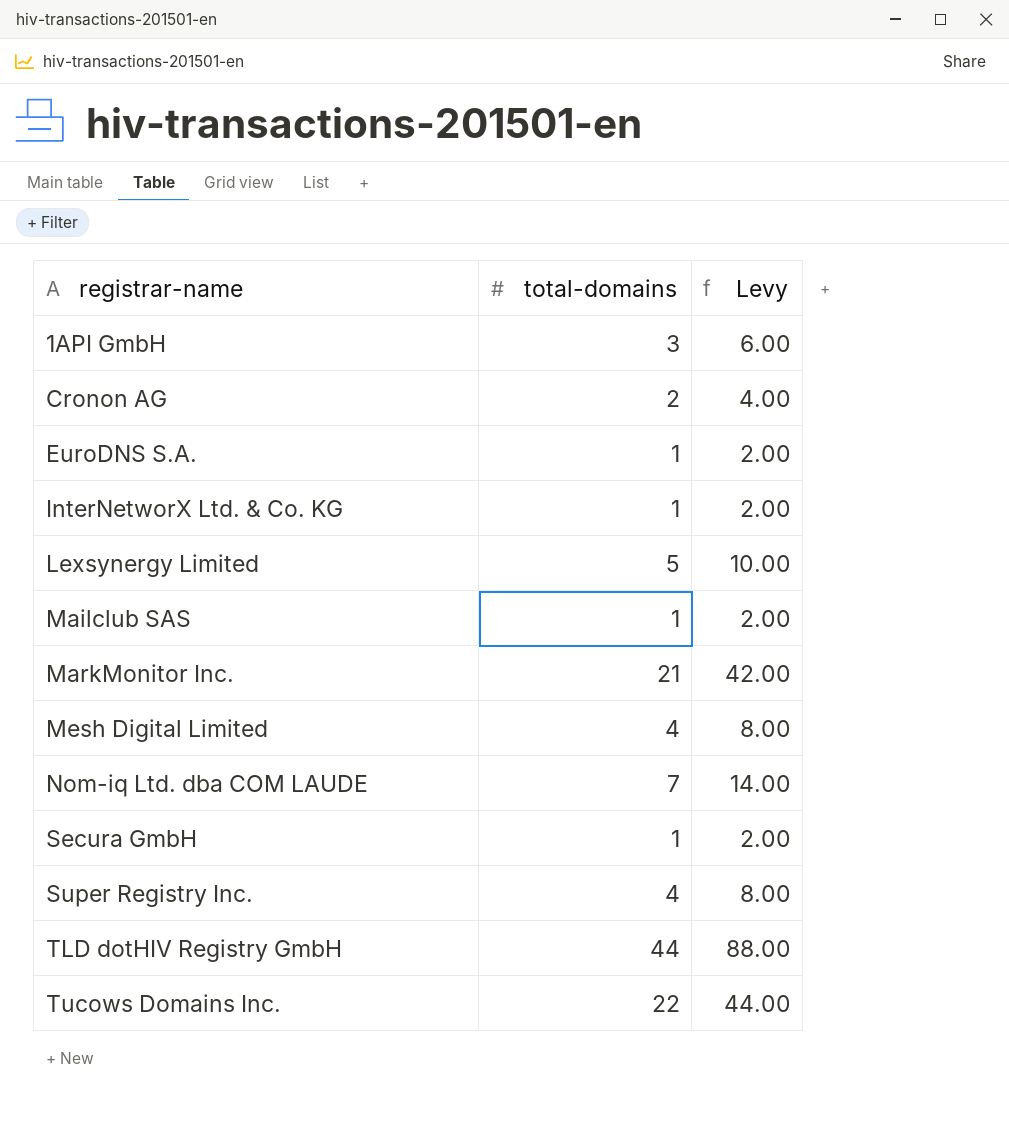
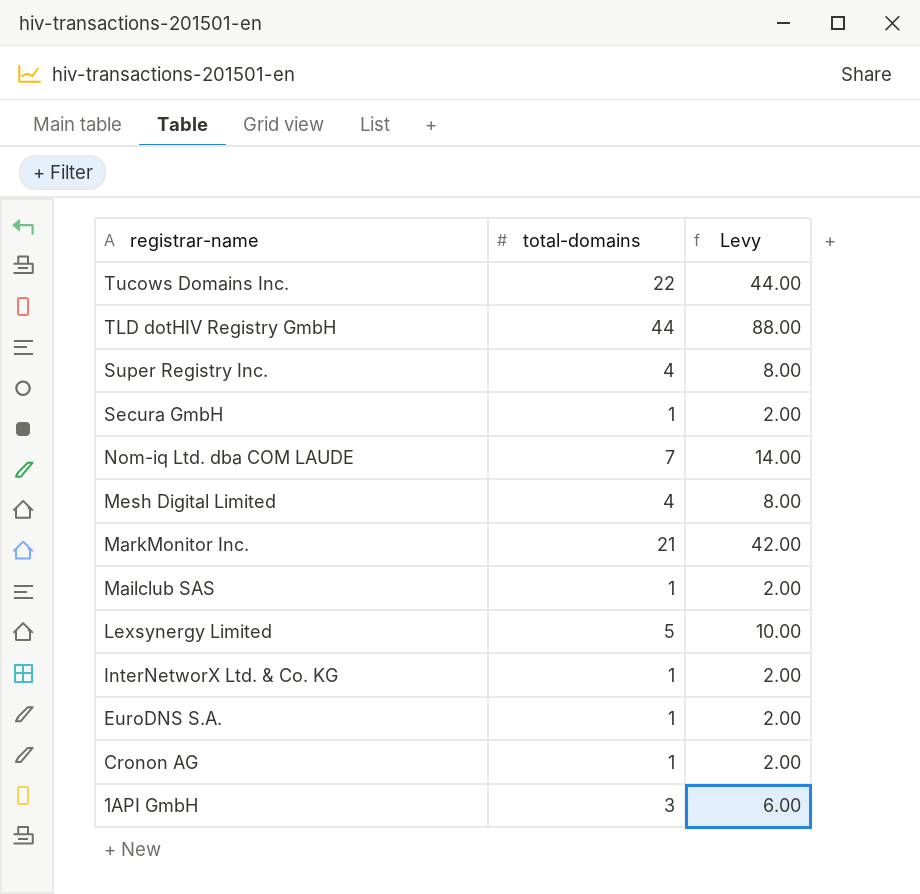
row order: registrar-name ascending -> registrar-name descending
Cronon AG | total-domains: 2 -> 1
Cronon AG | Levy: 4.00 -> 2.00

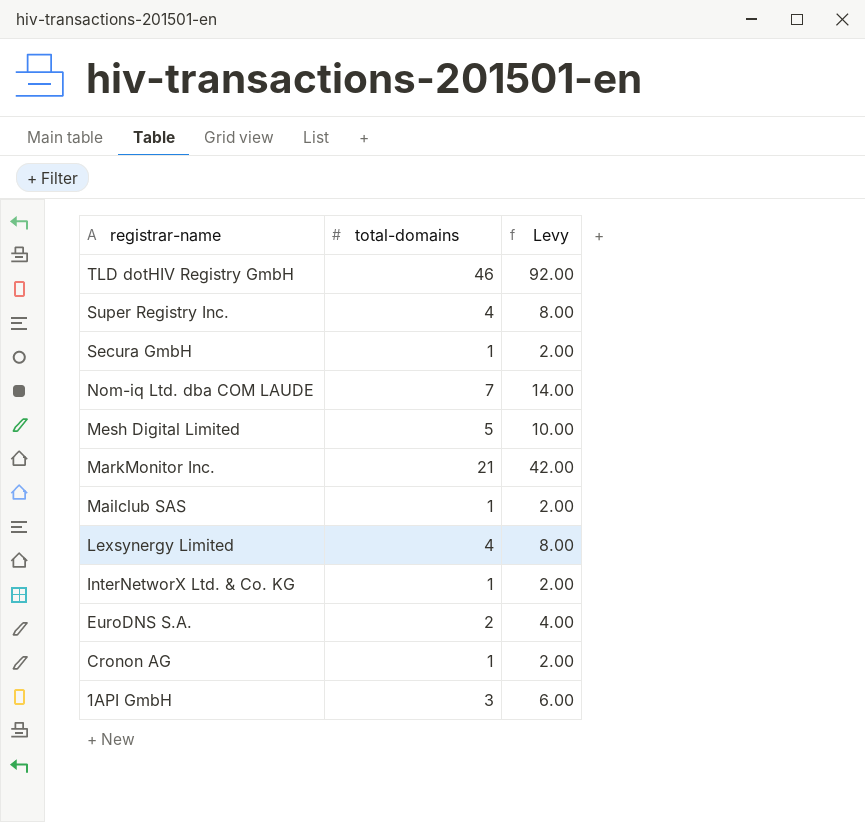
row Tucows Domains Inc.: 22 | 44.00 -> none
TLD dotHIV Registry GmbH | total-domains: 44 -> 46
TLD dotHIV Registry GmbH | Levy: 88.00 -> 92.00
Mesh Digital Limited | total-domains: 4 -> 5
Mesh Digital Limited | Levy: 8.00 -> 10.00
Lexsynergy Limited | total-domains: 5 -> 4
Lexsynergy Limited | Levy: 10.00 -> 8.00
EuroDNS S.A. | total-domains: 1 -> 2
EuroDNS S.A. | Levy: 2.00 -> 4.00

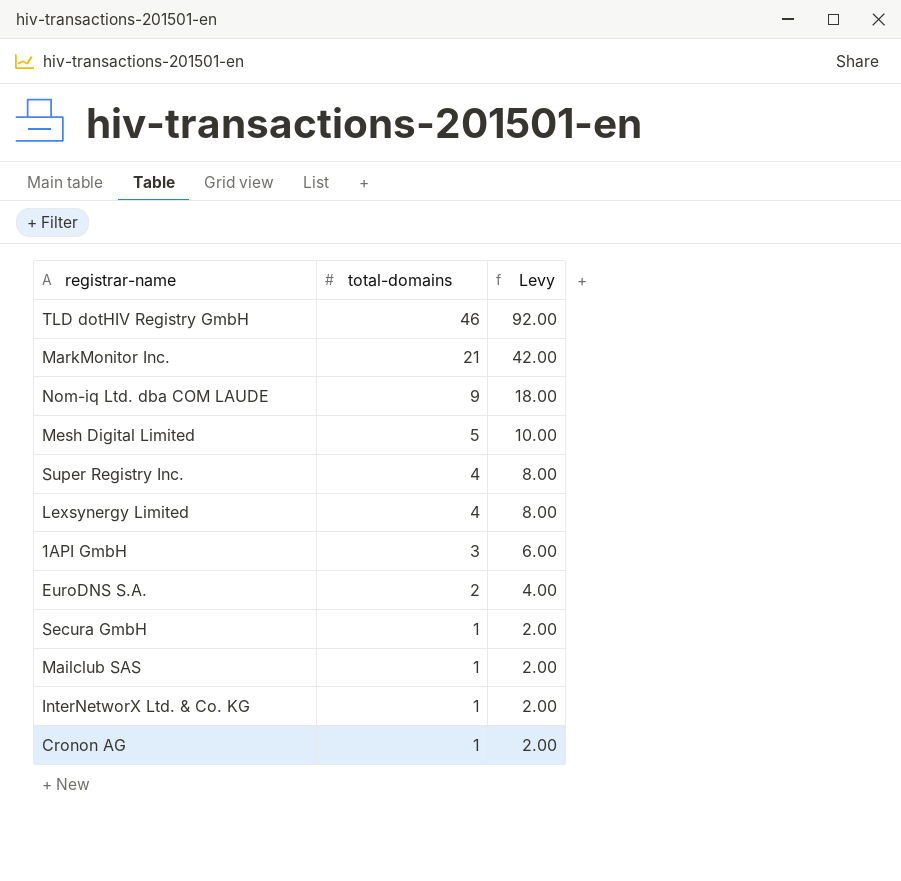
row order: registrar-name descending -> total-domains descending
Nom-iq Ltd. dba COM LAUDE | total-domains: 7 -> 9
Nom-iq Ltd. dba COM LAUDE | Levy: 14.00 -> 18.00

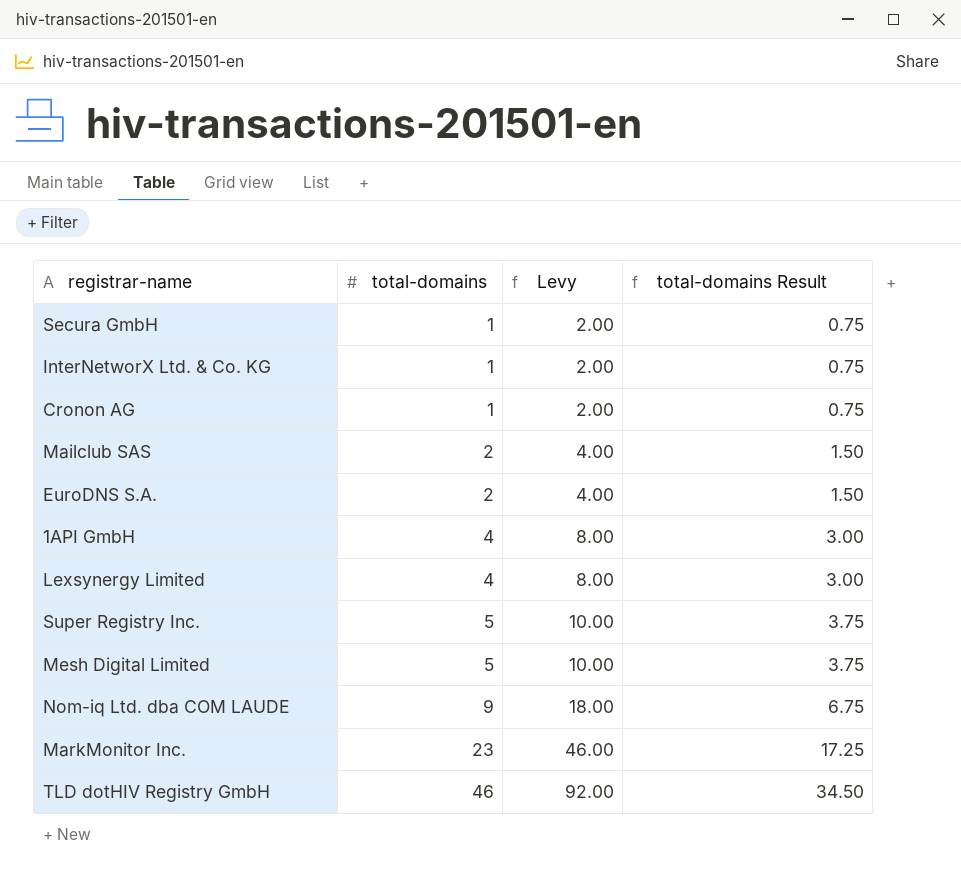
row order: total-domains descending -> total-domains ascending
column total-domains Result | formula: none -> [total-domains] * 0.75
Mailclub SAS | total-domains: 1 -> 2
Mailclub SAS | Levy: 2.00 -> 4.00
1API GmbH | total-domains: 3 -> 4
1API GmbH | Levy: 6.00 -> 8.00
Super Registry Inc. | total-domains: 4 -> 5
Super Registry Inc. | Levy: 8.00 -> 10.00
MarkMonitor Inc. | total-domains: 21 -> 23
MarkMonitor Inc. | Levy: 42.00 -> 46.00

